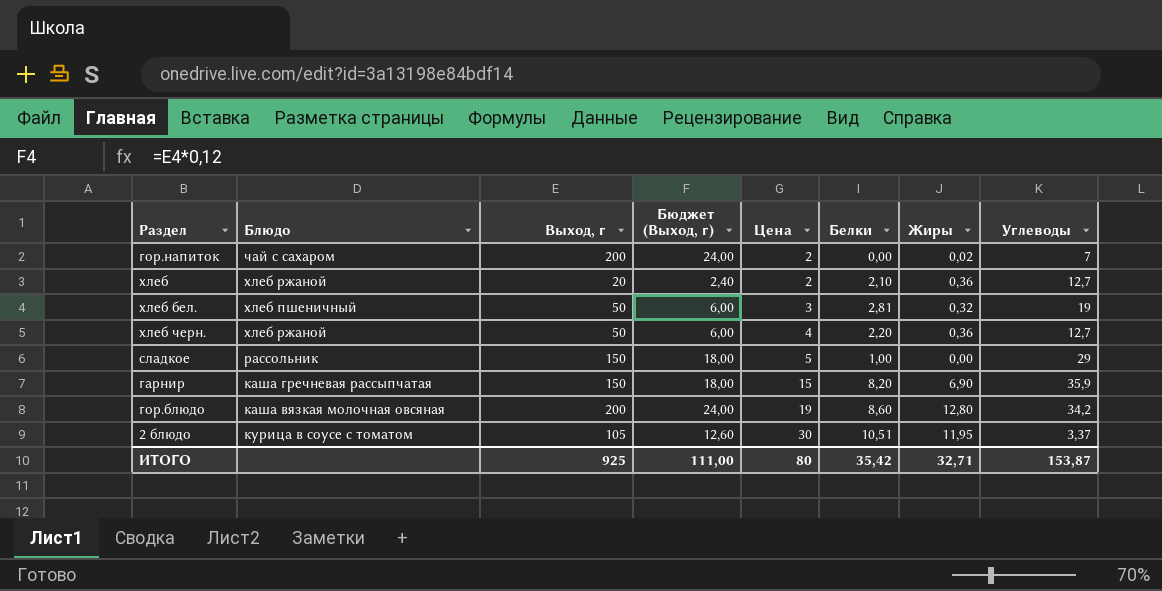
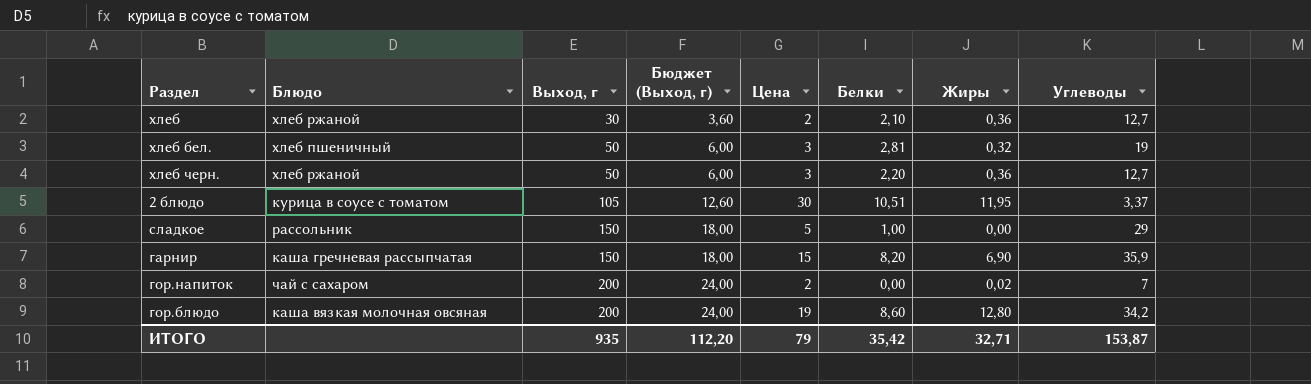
row order: Цена ascending -> Выход, г ascending
хлеб | Выход, г: 20 -> 30
хлеб | Бюджет (Выход, г): 2,40 -> 3,60
хлеб черн. | Цена: 4 -> 3
ИТОГО | Выход, г: 925 -> 935
ИТОГО | Бюджет (Выход, г): 111,00 -> 112,20
ИТОГО | Цена: 80 -> 79

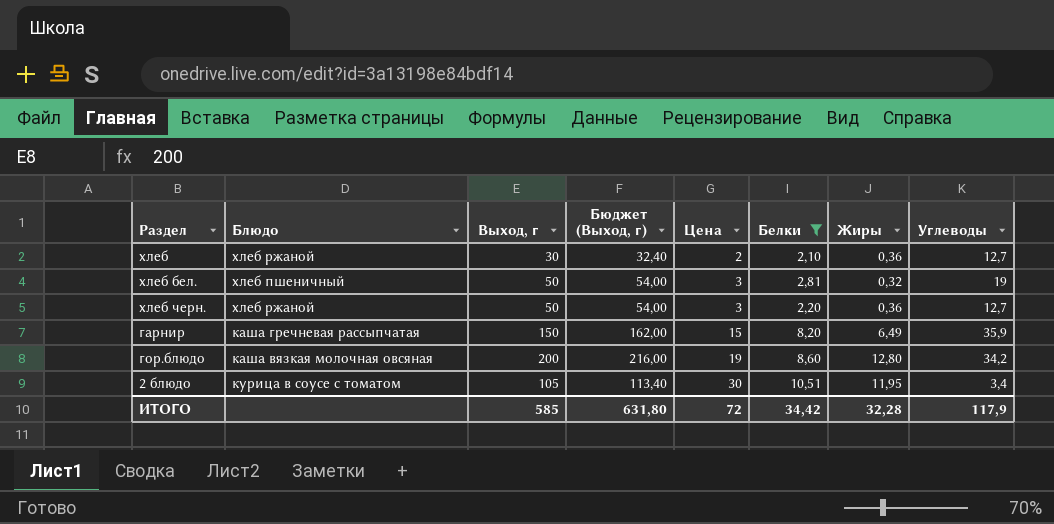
filter: none -> Белки >= 2,10
row order: Выход, г ascending -> Цена ascending
column Бюджет (Выход, г) | formula: [Выход, г] * 0,12 -> [Выход, г] * 1,08
гарнир | Жиры: 6,90 -> 6,49
2 блюдо | Углеводы: 3,37 -> 3,4
ИТОГО | Выход, г: 935 -> 585
ИТОГО | Бюджет (Выход, г): 112,20 -> 631,80
ИТОГО | Цена: 79 -> 72
ИТОГО | Белки: 35,42 -> 34,42
ИТОГО | Жиры: 32,71 -> 32,28
ИТОГО | Углеводы: 153,87 -> 117,9

